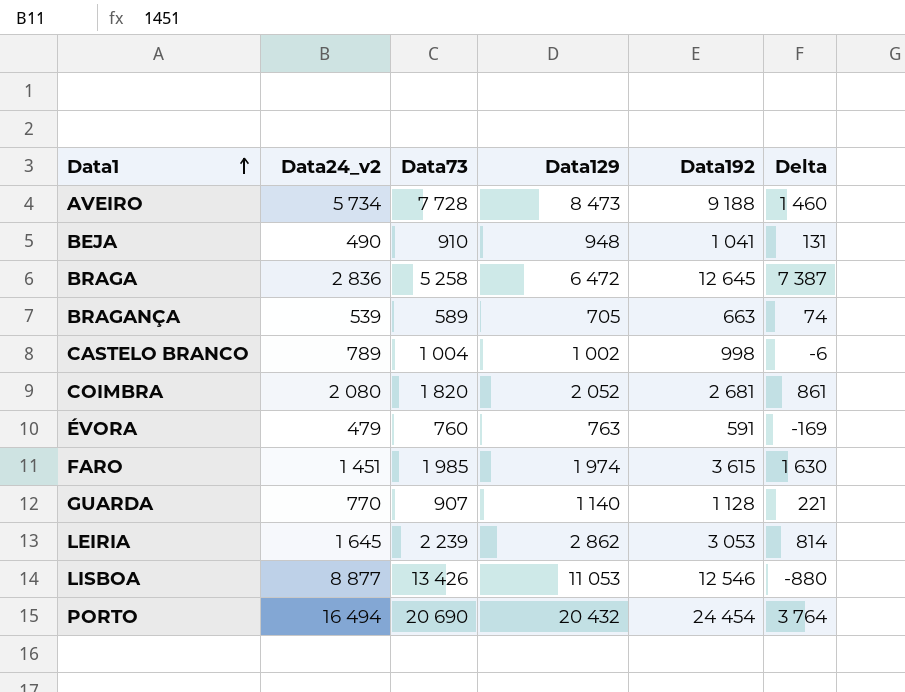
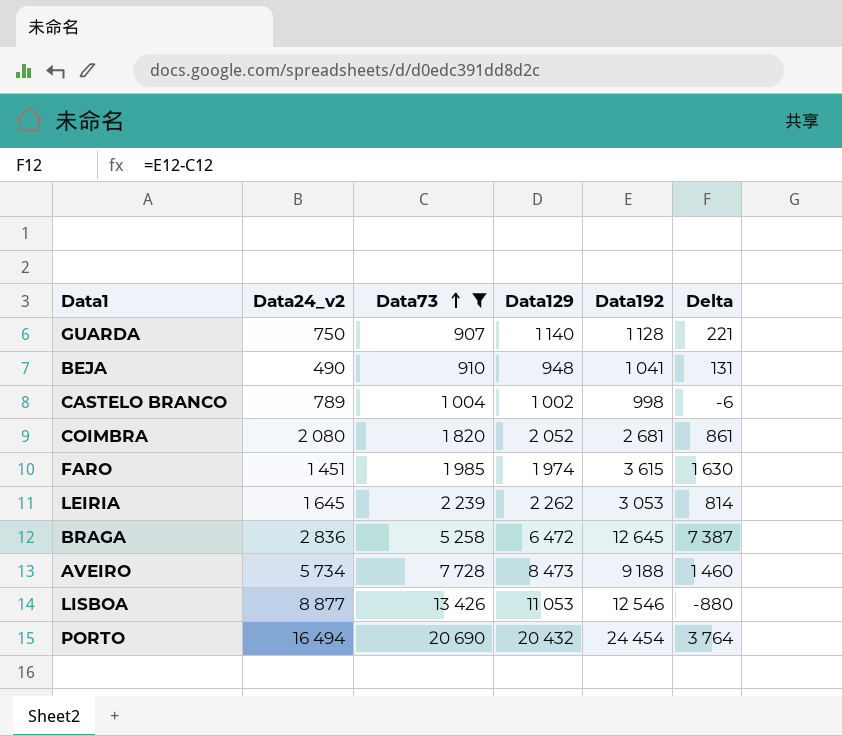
filter: none -> Data73 >= 907
row order: Data1 ascending -> Data73 ascending
GUARDA | Data24_v2: 770 -> 750
LEIRIA | Data129: 2 862 -> 2 262

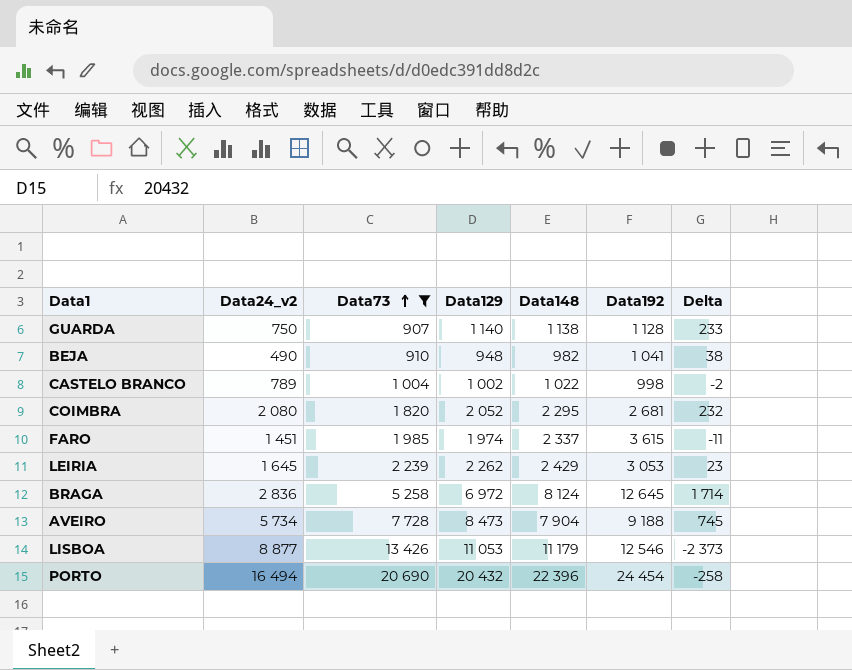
column Data148 | position: none -> 5
column Delta | formula: [Data192] - [Data73] -> [Data129] - [Data73]
BRAGA | Data129: 6 472 -> 6 972

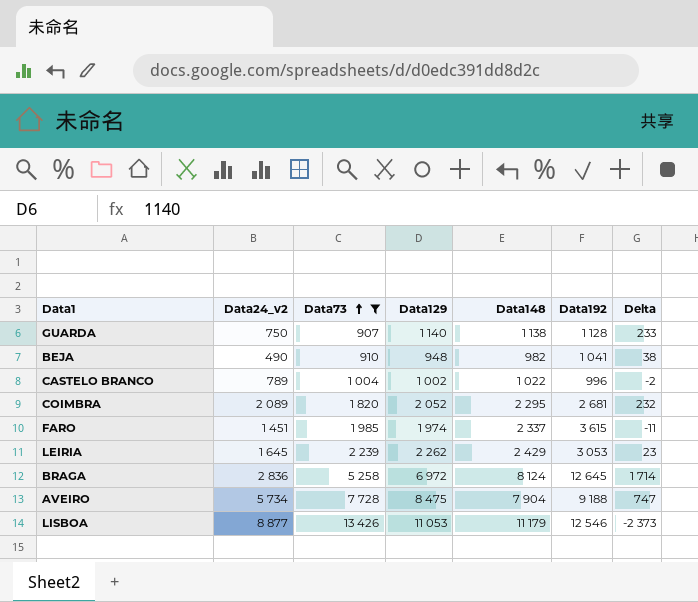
row PORTO: 16 494 | 20 690 | 20 432 | 22 396 | 24 454 | -258 -> none
CASTELO BRANCO | Data192: 998 -> 996
COIMBRA | Data24_v2: 2 080 -> 2 089
AVEIRO | Data129: 8 473 -> 8 475
AVEIRO | Delta: 745 -> 747

